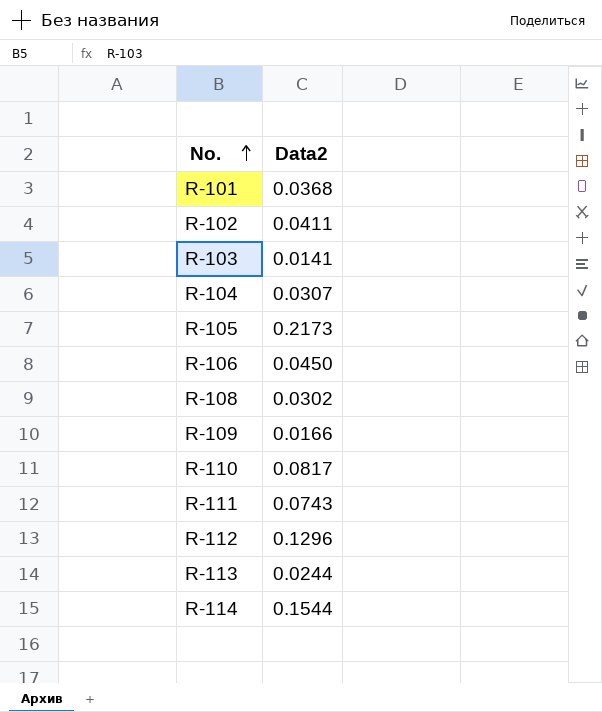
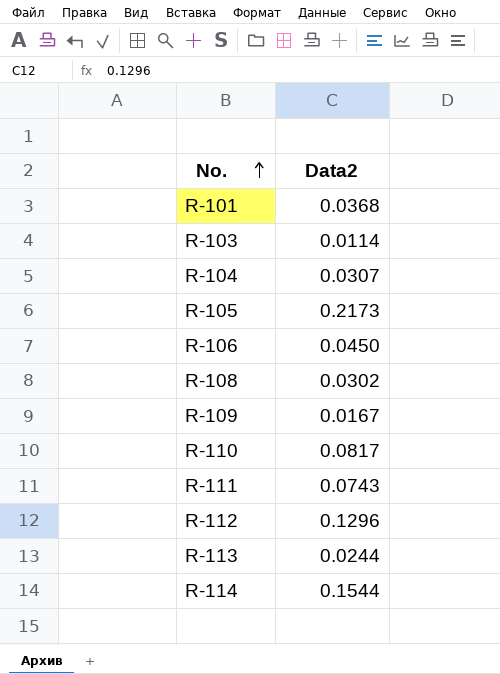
row R-102: 0.0411 -> none
R-103 | Data2: 0.0141 -> 0.0114
R-109 | Data2: 0.0166 -> 0.0167

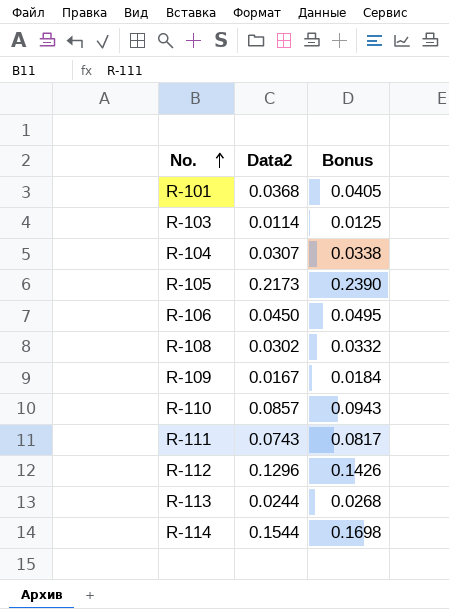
column Bonus | formula: none -> [Data2] * 1.1
R-110 | Data2: 0.0817 -> 0.0857

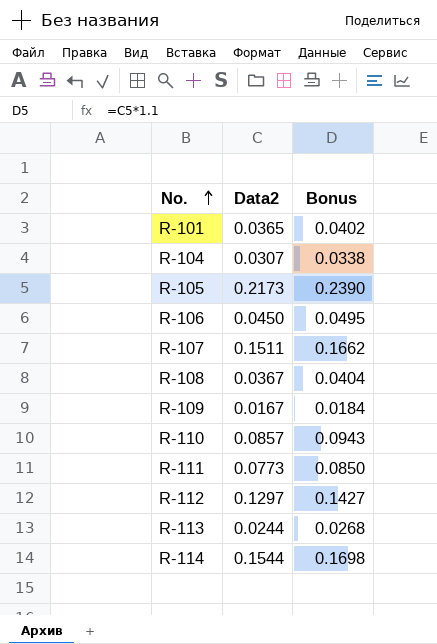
row R-103: 0.0114 | 0.0125 -> none
R-101 | Data2: 0.0368 -> 0.0365
R-101 | Bonus: 0.0405 -> 0.0402
row R-107: none -> 0.1511 | 0.1662
R-108 | Data2: 0.0302 -> 0.0367
R-108 | Bonus: 0.0332 -> 0.0404
R-111 | Data2: 0.0743 -> 0.0773
R-111 | Bonus: 0.0817 -> 0.0850
R-112 | Data2: 0.1296 -> 0.1297
R-112 | Bonus: 0.1426 -> 0.1427

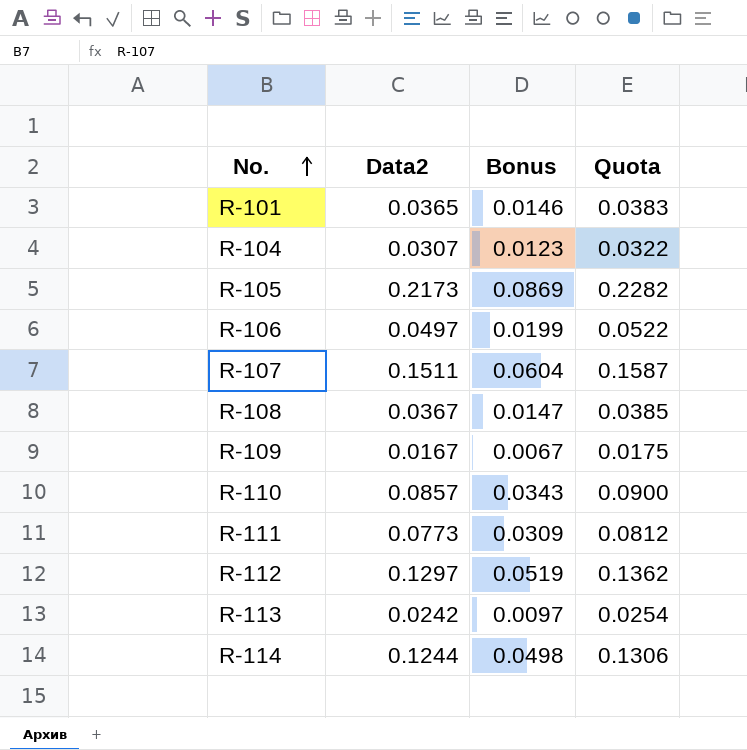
column Bonus | formula: [Data2] * 1.1 -> [Data2] * 0.4
column Quota | formula: none -> [Data2] * 1.05
R-106 | Data2: 0.0450 -> 0.0497
R-113 | Data2: 0.0244 -> 0.0242
R-114 | Data2: 0.1544 -> 0.1244

